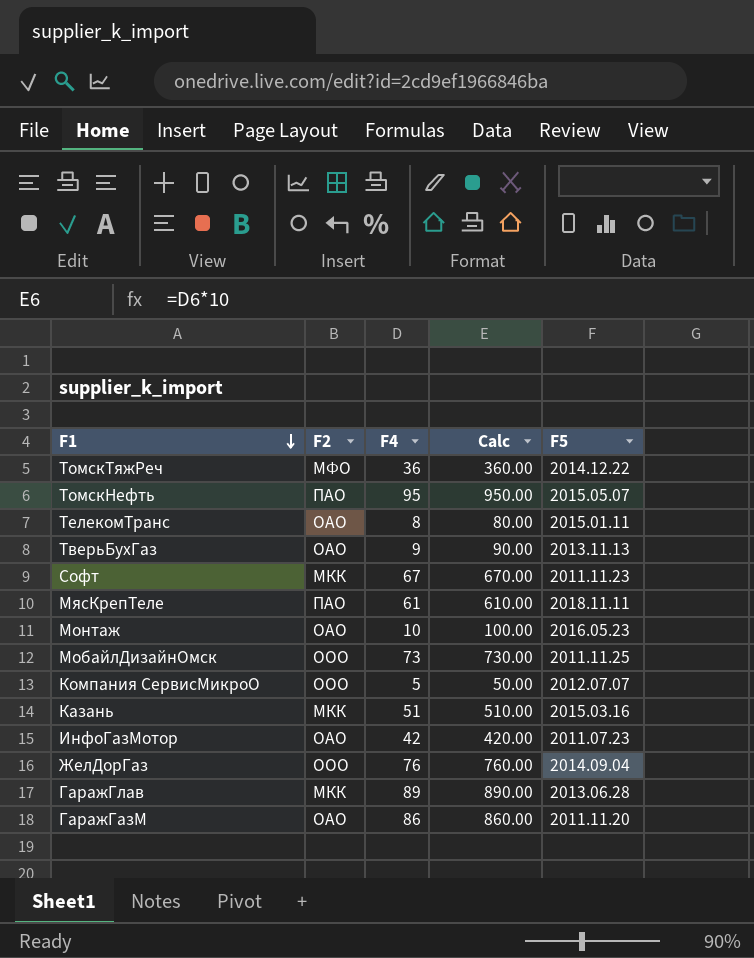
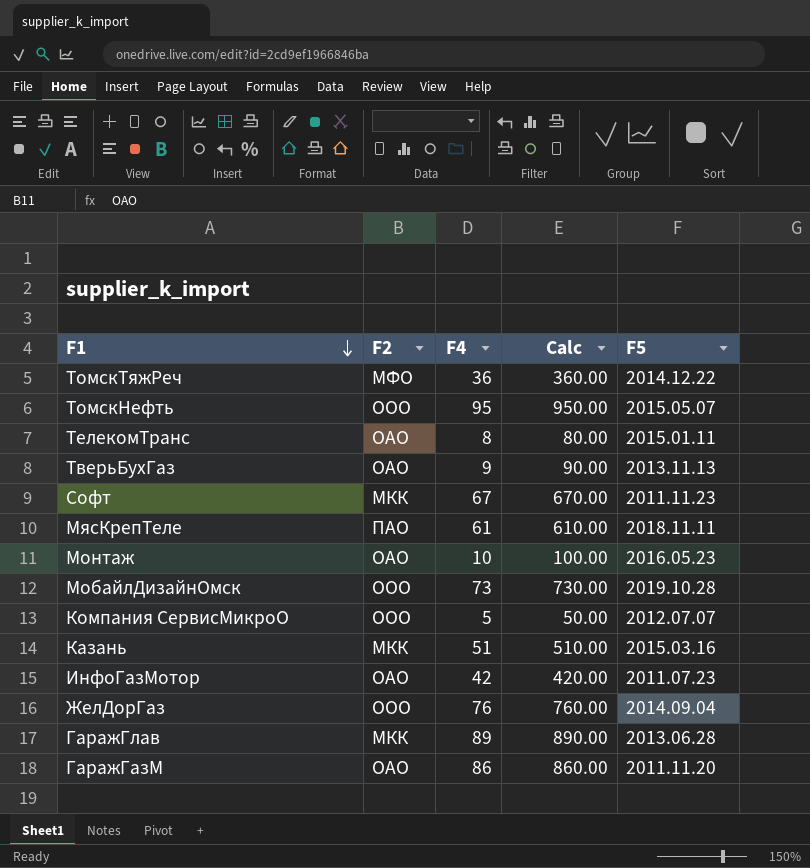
ТомскНефть | F2: ПАО -> ООО
МобайлДизайнОмск | F5: 2011.11.25 -> 2019.10.28

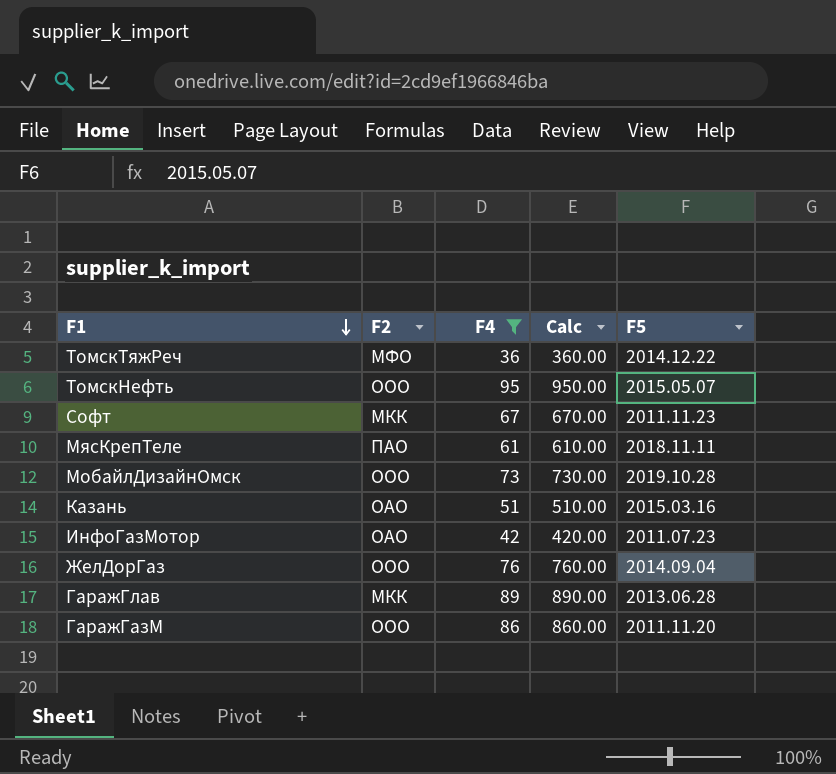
filter: none -> F4 >= 36
Казань | F2: МКК -> ОАО
ГаражГазМ | F2: ОАО -> ООО

